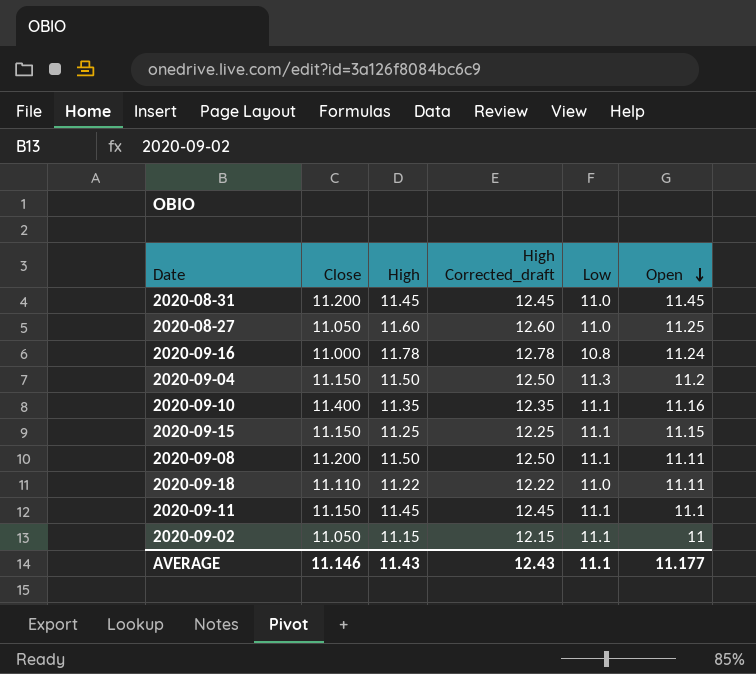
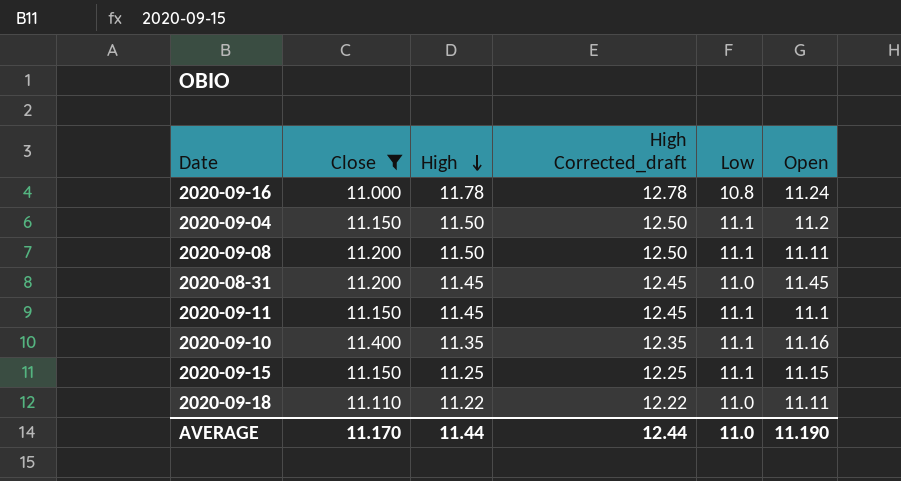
filter: none -> Close != 11.050
row order: Open descending -> High descending
2020-09-04 | Low: 11.3 -> 11.1
AVERAGE | Close: 11.146 -> 11.170
AVERAGE | High: 11.43 -> 11.44
AVERAGE | High Corrected_draft: 12.43 -> 12.44
AVERAGE | Low: 11.1 -> 11.0
AVERAGE | Open: 11.177 -> 11.190

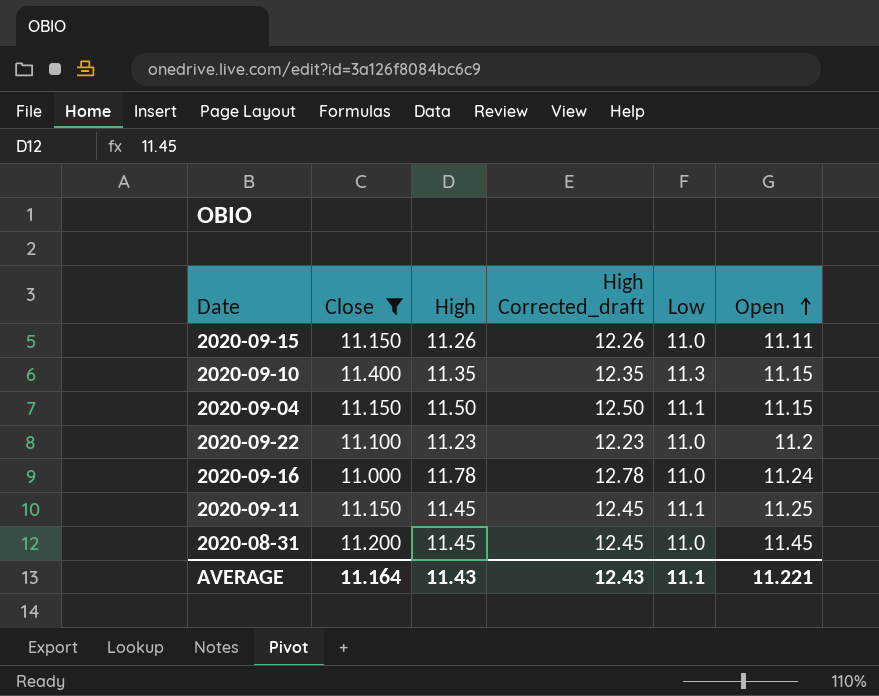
row order: High descending -> Open ascending
row 2020-09-08: 11.200 | 11.50 | 12.50 | 11.1 | 11.11 -> none
row 2020-09-18: 11.110 | 11.22 | 12.22 | 11.0 | 11.11 -> none
2020-09-15 | High: 11.25 -> 11.26
2020-09-15 | High Corrected_draft: 12.25 -> 12.26
2020-09-15 | Low: 11.1 -> 11.0
2020-09-15 | Open: 11.15 -> 11.11
2020-09-10 | Low: 11.1 -> 11.3
2020-09-10 | Open: 11.16 -> 11.15
2020-09-04 | Open: 11.2 -> 11.15
row 2020-09-22: none -> 11.100 | 11.23 | 12.23 | 11.0 | 11.2
2020-09-16 | Low: 10.8 -> 11.0
2020-09-11 | Open: 11.1 -> 11.25
AVERAGE | Close: 11.170 -> 11.164
AVERAGE | High: 11.44 -> 11.43
AVERAGE | High Corrected_draft: 12.44 -> 12.43
AVERAGE | Low: 11.0 -> 11.1
AVERAGE | Open: 11.190 -> 11.221

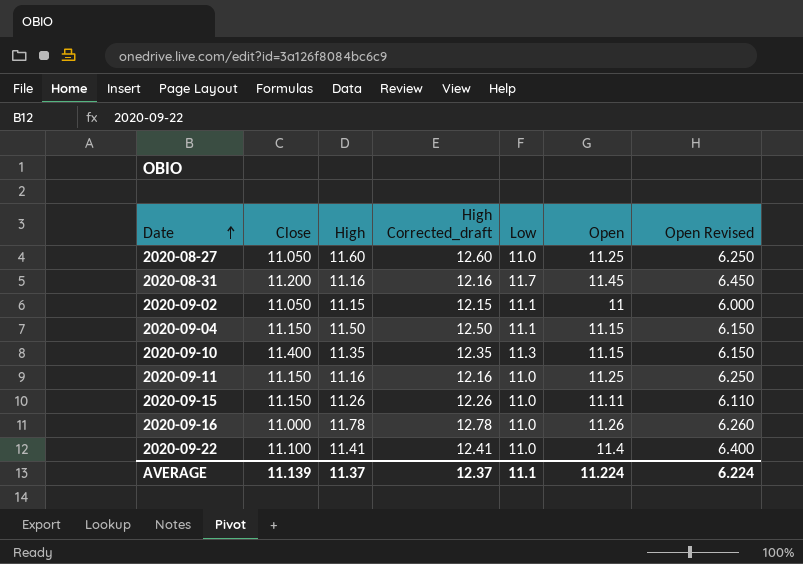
filter: Close != 11.050 -> none
row order: Open ascending -> Date ascending
column Open Revised | formula: none -> [Open] - 5
2020-08-31 | High: 11.45 -> 11.16
2020-08-31 | High Corrected_draft: 12.45 -> 12.16
2020-08-31 | Low: 11.0 -> 11.7
2020-09-11 | High: 11.45 -> 11.16
2020-09-11 | High Corrected_draft: 12.45 -> 12.16
2020-09-11 | Low: 11.1 -> 11.0
2020-09-16 | Open: 11.24 -> 11.26
2020-09-22 | High: 11.23 -> 11.41
2020-09-22 | High Corrected_draft: 12.23 -> 12.41
2020-09-22 | Open: 11.2 -> 11.4
AVERAGE | Close: 11.164 -> 11.139
AVERAGE | High: 11.43 -> 11.37
AVERAGE | High Corrected_draft: 12.43 -> 12.37
AVERAGE | Open: 11.221 -> 11.224

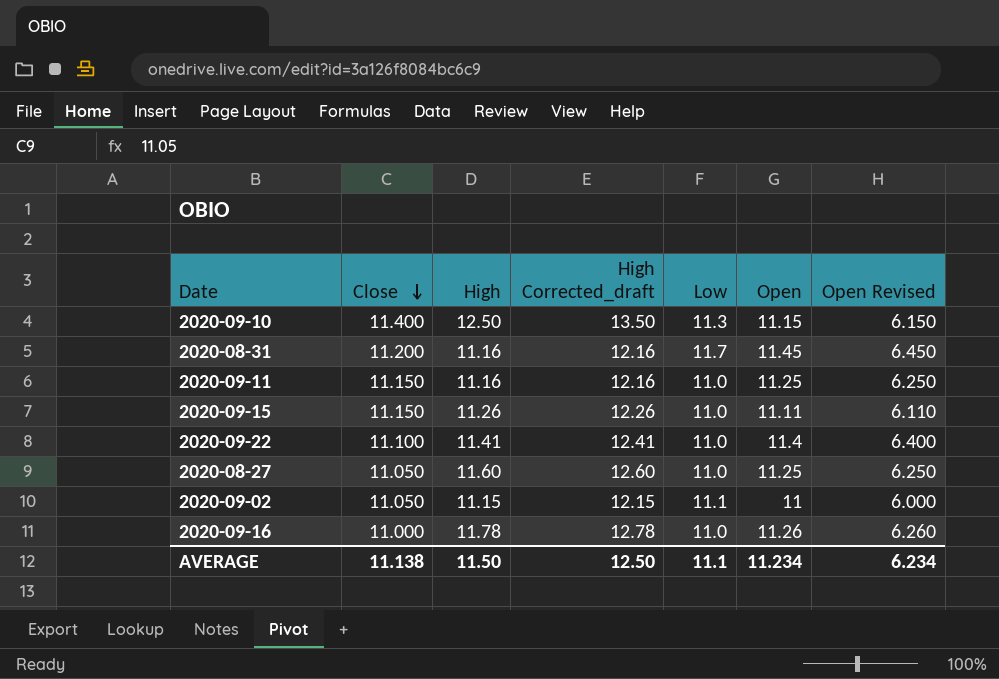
row order: Date ascending -> Close descending
row 2020-09-04: 11.150 | 11.50 | 12.50 | 11.1 | 11.15 | 6.150 -> none
2020-09-10 | High: 11.35 -> 12.50
2020-09-10 | High Corrected_draft: 12.35 -> 13.50
AVERAGE | Close: 11.139 -> 11.138
AVERAGE | High: 11.37 -> 11.50
AVERAGE | High Corrected_draft: 12.37 -> 12.50
AVERAGE | Open: 11.224 -> 11.234
AVERAGE | Open Revised: 6.224 -> 6.234

